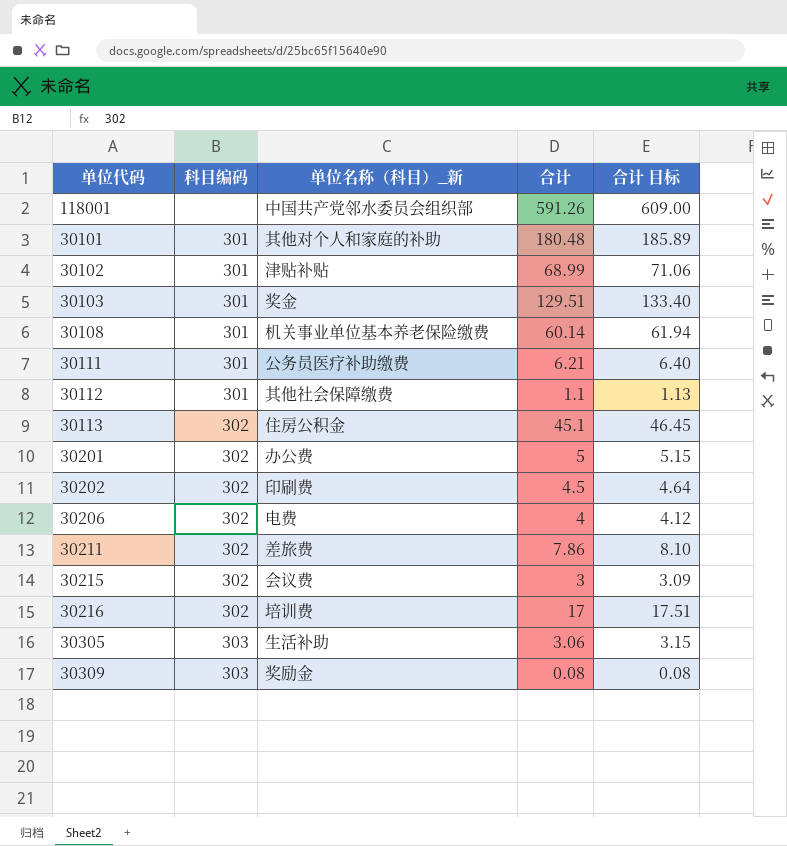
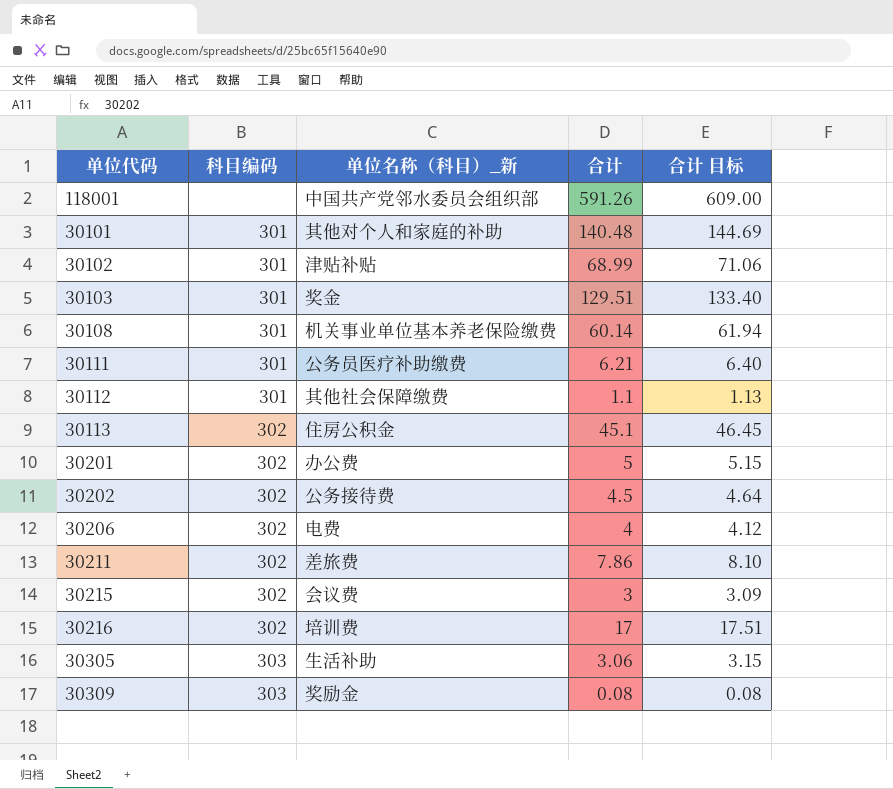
30101 | 合计: 180.48 -> 140.48
30101 | 合计 目标: 185.89 -> 144.69
30202 | 单位名称（科目）_新: 印刷费 -> 公务接待费

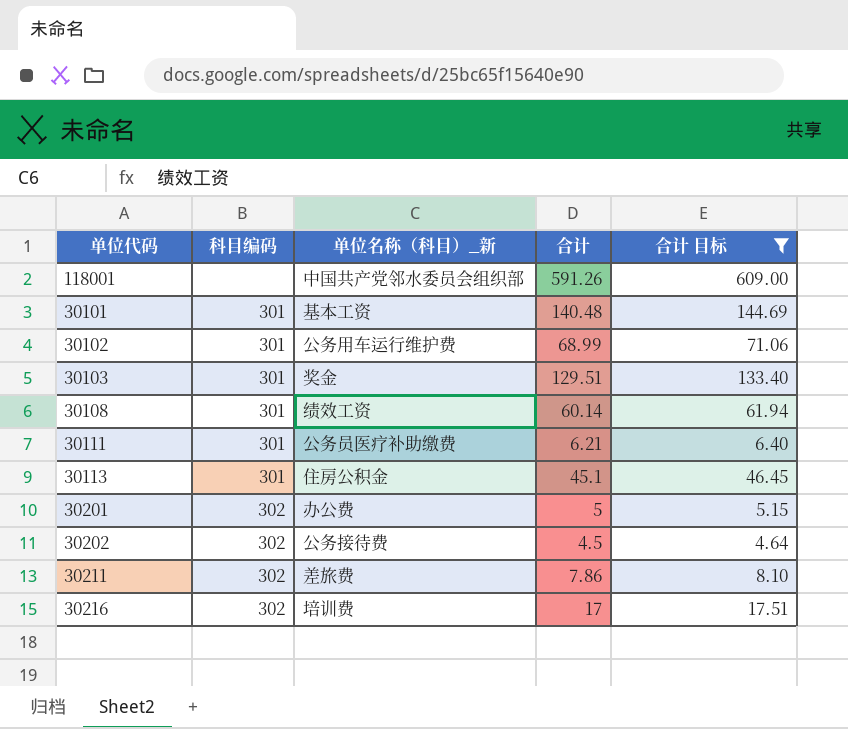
filter: none -> 合计 目标 >= 4.64
30101 | 单位名称（科目）_新: 其他对个人和家庭的补助 -> 基本工资
30102 | 单位名称（科目）_新: 津贴补贴 -> 公务用车运行维护费
30108 | 单位名称（科目）_新: 机关事业单位基本养老保险缴费 -> 绩效工资
30113 | 科目编码: 302 -> 301

